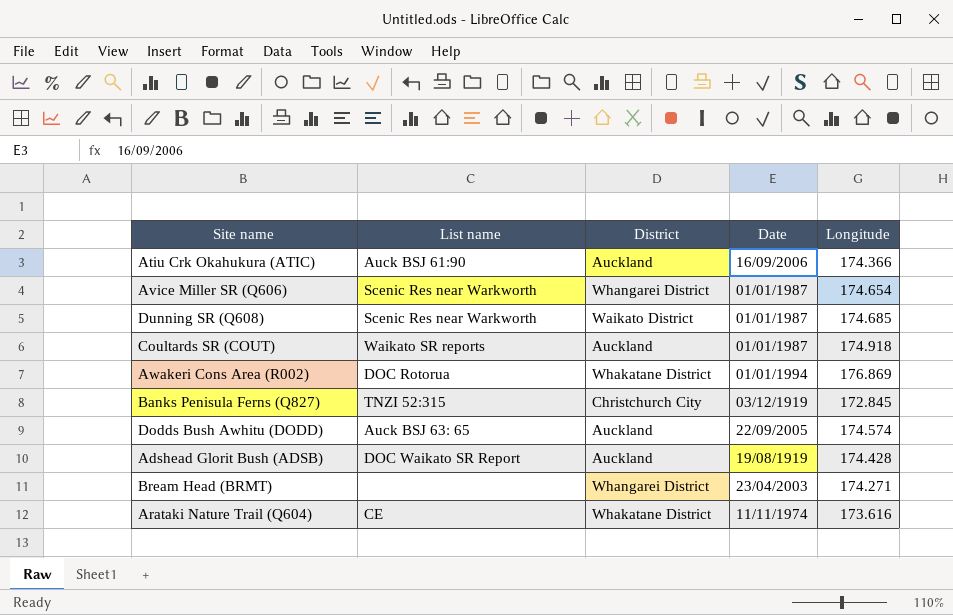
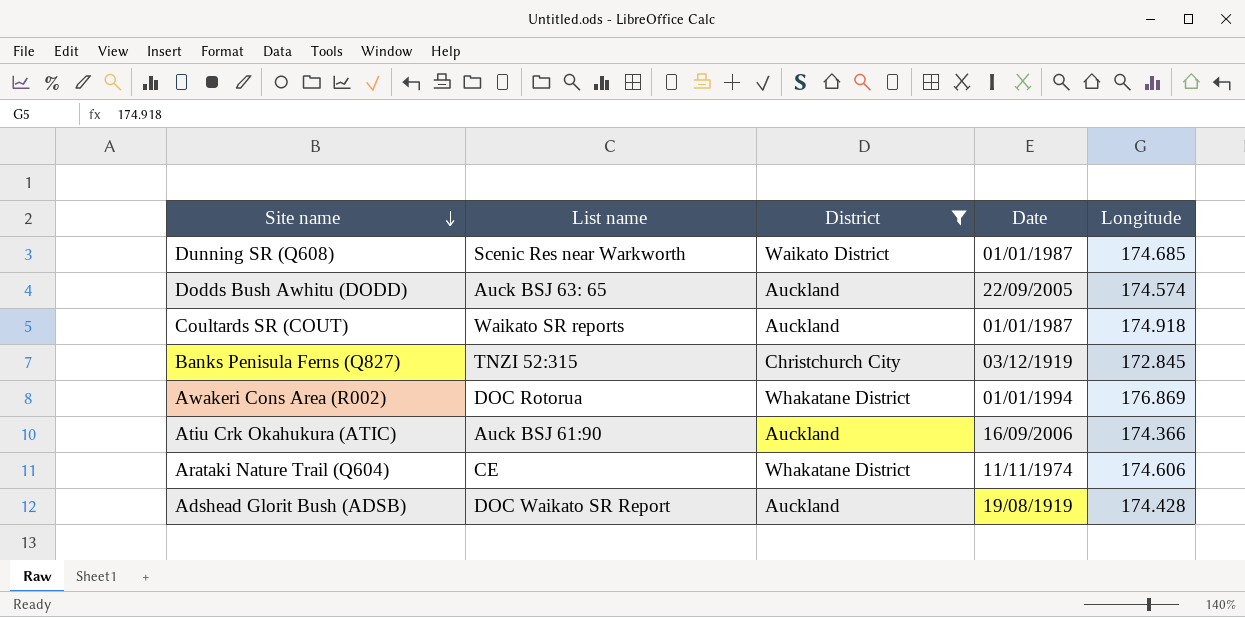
filter: none -> District != Whangarei District
row order: none -> Site name descending
Arataki Nature Trail (Q604) | Longitude: 173.616 -> 174.606

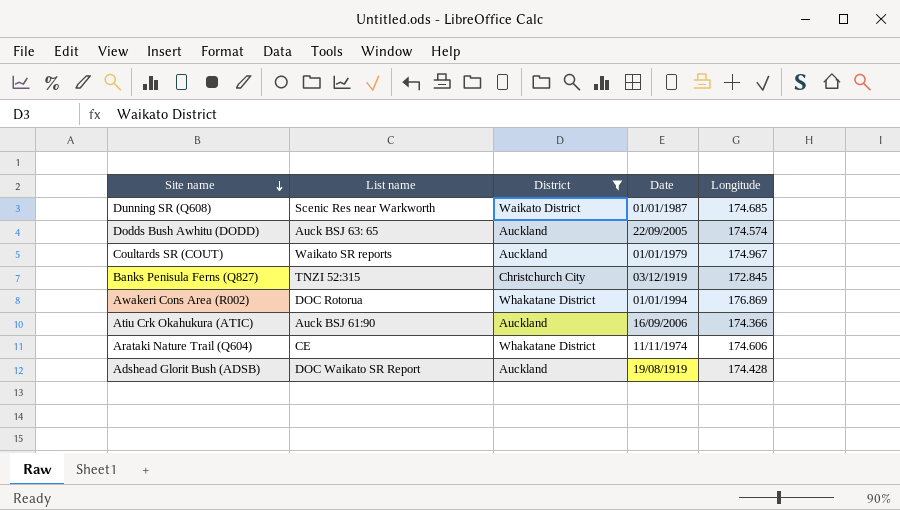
Coultards SR (COUT) | Date: 01/01/1987 -> 01/01/1979
Coultards SR (COUT) | Longitude: 174.918 -> 174.967

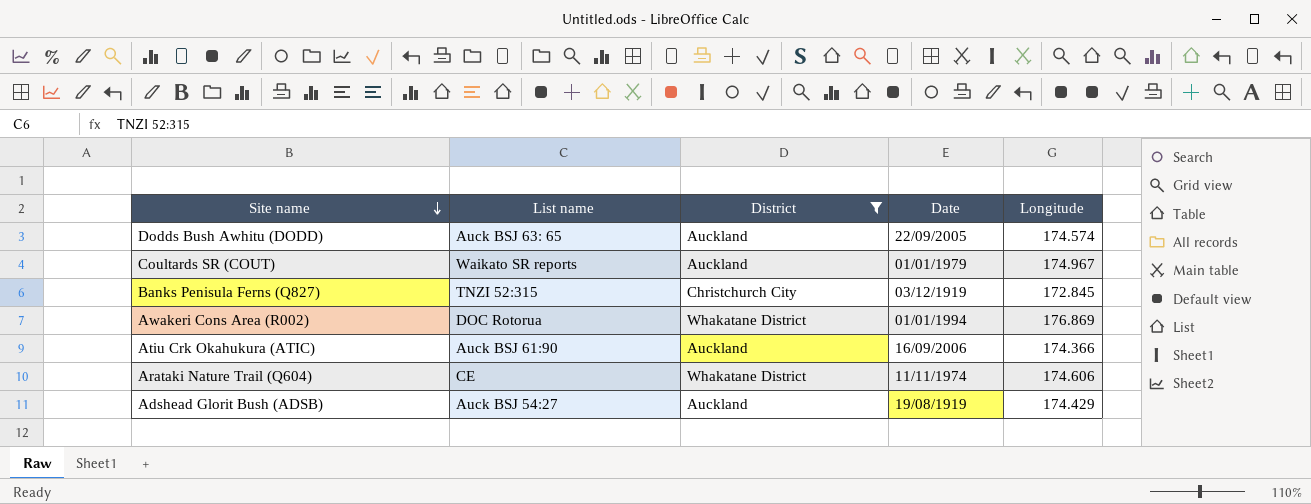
row Dunning SR (Q608): Scenic Res near Warkworth | Waikato District | 01/01/1987 | 174.685 -> none
Adshead Glorit Bush (ADSB) | List name: DOC Waikato SR Report -> Auck BSJ 54:27
Adshead Glorit Bush (ADSB) | Longitude: 174.428 -> 174.429

